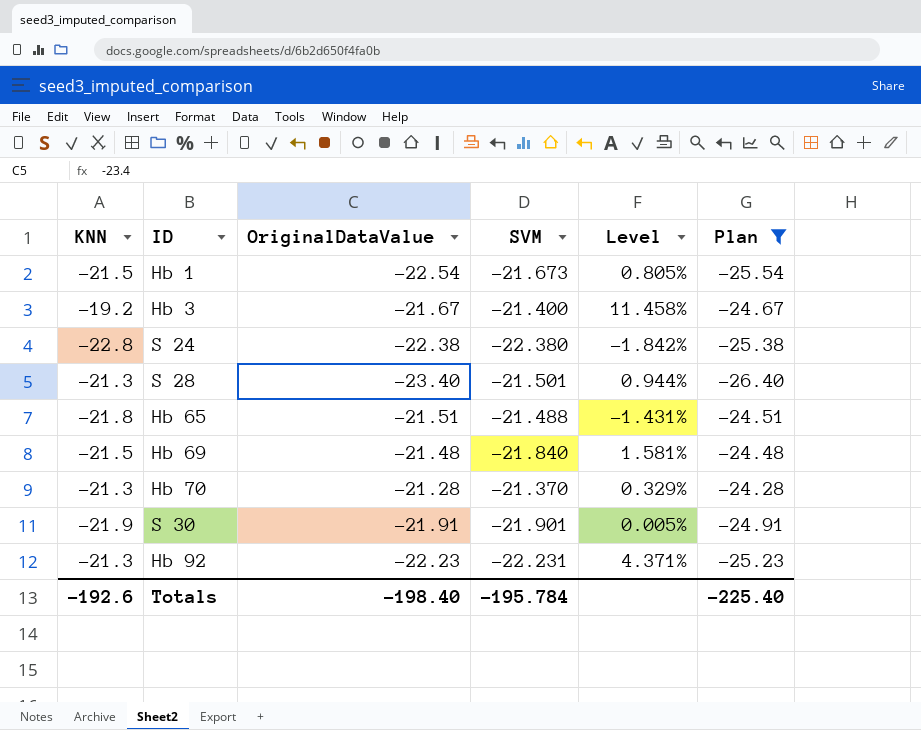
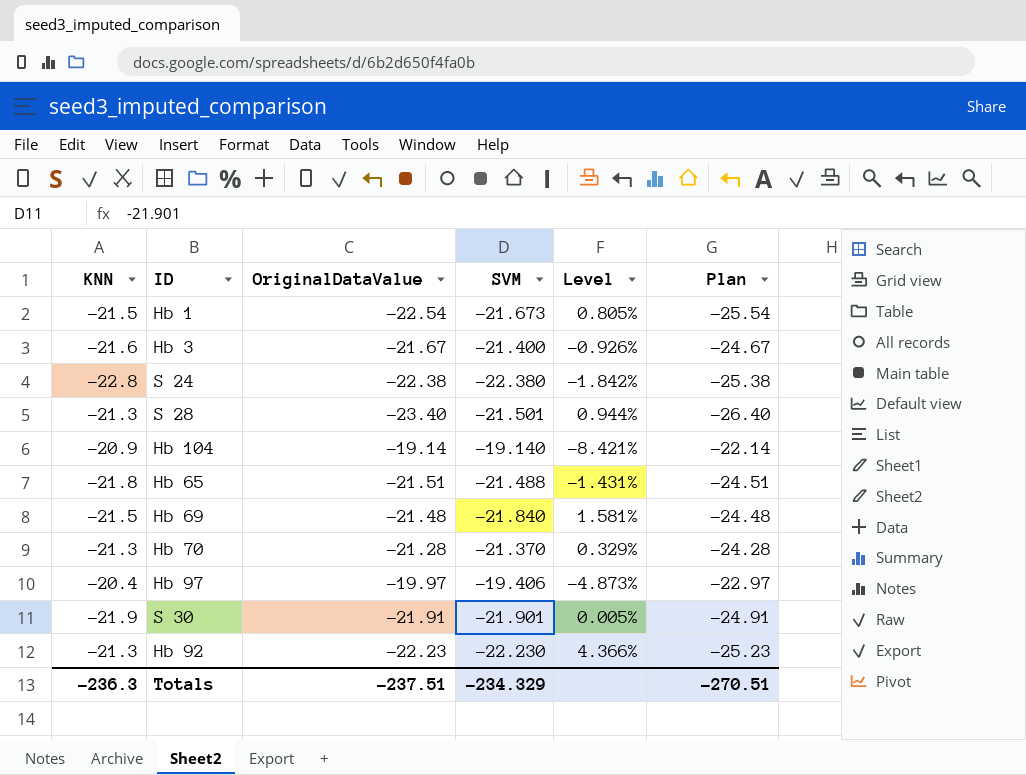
filter: Plan <= -24.28 -> none
Hb 3 | KNN: -19.2 -> -21.6
Hb 3 | Level: 11.458% -> -0.926%
Hb 92 | SVM: -22.231 -> -22.230
Hb 92 | Level: 4.371% -> 4.366%
Totals | KNN: -192.6 -> -236.3
Totals | OriginalDataValue: -198.40 -> -237.51
Totals | SVM: -195.784 -> -234.329
Totals | Plan: -225.40 -> -270.51

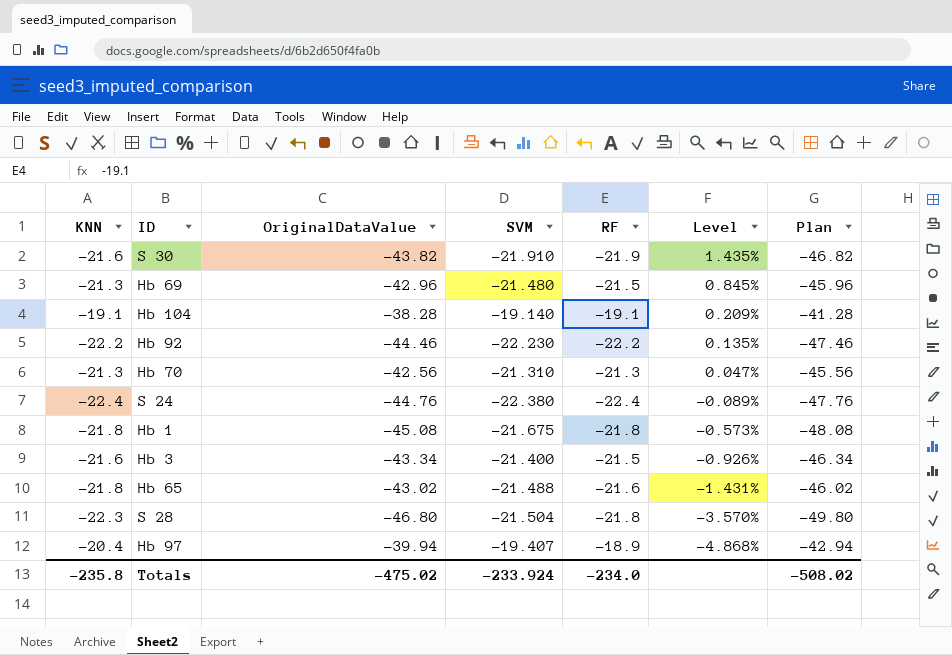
row order: none -> Level descending
column RF | position: none -> 5
S 30 | KNN: -21.9 -> -21.6
S 30 | OriginalDataValue: -21.91 -> -43.82
S 30 | SVM: -21.901 -> -21.910
S 30 | Level: 0.005% -> 1.435%
S 30 | Plan: -24.91 -> -46.82
Hb 69 | KNN: -21.5 -> -21.3
Hb 69 | OriginalDataValue: -21.48 -> -42.96
Hb 69 | SVM: -21.840 -> -21.480
Hb 69 | Level: 1.581% -> 0.845%
Hb 69 | Plan: -24.48 -> -45.96
Hb 104 | KNN: -20.9 -> -19.1
Hb 104 | OriginalDataValue: -19.14 -> -38.28
Hb 104 | Level: -8.421% -> 0.209%
Hb 104 | Plan: -22.14 -> -41.28
Hb 92 | KNN: -21.3 -> -22.2
Hb 92 | OriginalDataValue: -22.23 -> -44.46
Hb 92 | Level: 4.366% -> 0.135%
Hb 92 | Plan: -25.23 -> -47.46
Hb 70 | OriginalDataValue: -21.28 -> -42.56
Hb 70 | SVM: -21.370 -> -21.310
Hb 70 | Level: 0.329% -> 0.047%
Hb 70 | Plan: -24.28 -> -45.56
S 24 | KNN: -22.8 -> -22.4
S 24 | OriginalDataValue: -22.38 -> -44.76
S 24 | Level: -1.842% -> -0.089%
S 24 | Plan: -25.38 -> -47.76
Hb 1 | KNN: -21.5 -> -21.8
Hb 1 | OriginalDataValue: -22.54 -> -45.08
Hb 1 | SVM: -21.673 -> -21.675
Hb 1 | Level: 0.805% -> -0.573%
Hb 1 | Plan: -25.54 -> -48.08
Hb 3 | OriginalDataValue: -21.67 -> -43.34
Hb 3 | Plan: -24.67 -> -46.34
Hb 65 | OriginalDataValue: -21.51 -> -43.02
Hb 65 | Plan: -24.51 -> -46.02
S 28 | KNN: -21.3 -> -22.3
S 28 | OriginalDataValue: -23.40 -> -46.80
S 28 | SVM: -21.501 -> -21.504
S 28 | Level: 0.944% -> -3.570%
S 28 | Plan: -26.40 -> -49.80
Hb 97 | OriginalDataValue: -19.97 -> -39.94
Hb 97 | SVM: -19.406 -> -19.407
Hb 97 | Level: -4.873% -> -4.868%
Hb 97 | Plan: -22.97 -> -42.94
Totals | KNN: -236.3 -> -235.8
Totals | OriginalDataValue: -237.51 -> -475.02
Totals | SVM: -234.329 -> -233.924
Totals | Plan: -270.51 -> -508.02

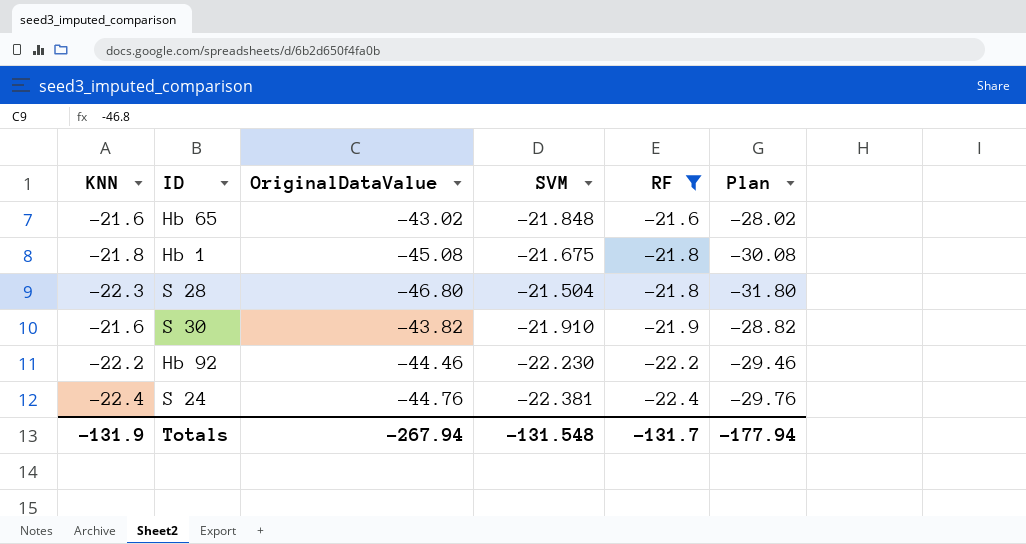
filter: none -> RF <= -21.6
row order: Level descending -> RF descending
column Level | formula: ([SVM] - [KNN]) / [KNN] -> none
column Plan | formula: [OriginalDataValue] - 3 -> [OriginalDataValue] + 15
Hb 65 | KNN: -21.8 -> -21.6
Hb 65 | SVM: -21.488 -> -21.848
S 24 | SVM: -22.380 -> -22.381
Totals | KNN: -235.8 -> -131.9
Totals | OriginalDataValue: -475.02 -> -267.94
Totals | SVM: -233.924 -> -131.548
Totals | RF: -234.0 -> -131.7
Totals | Plan: -508.02 -> -177.94

